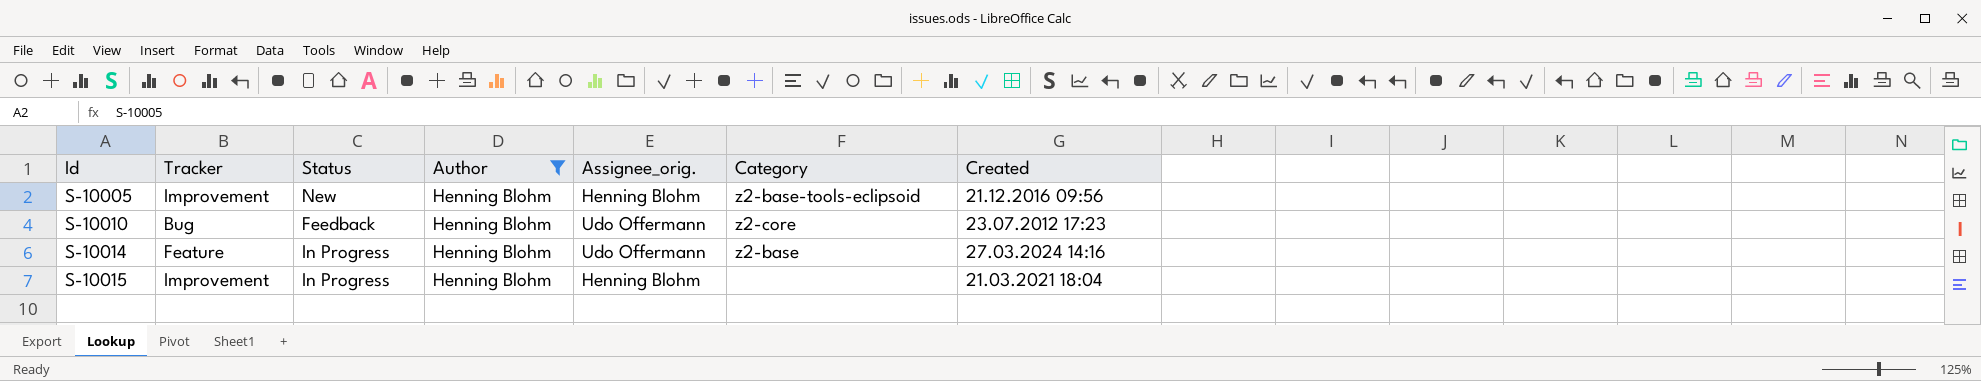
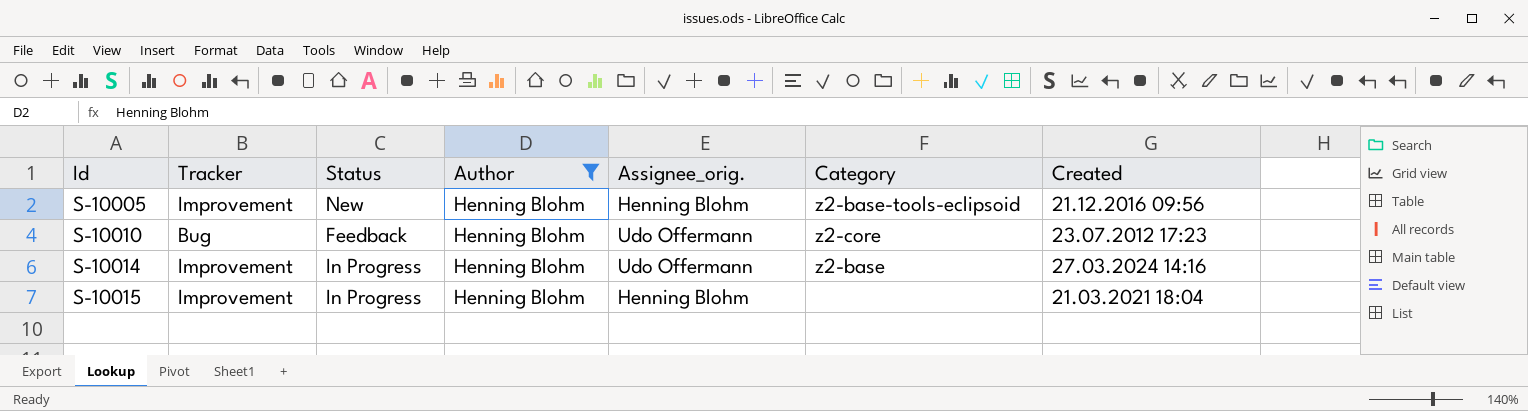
S-10014 | Tracker: Feature -> Improvement

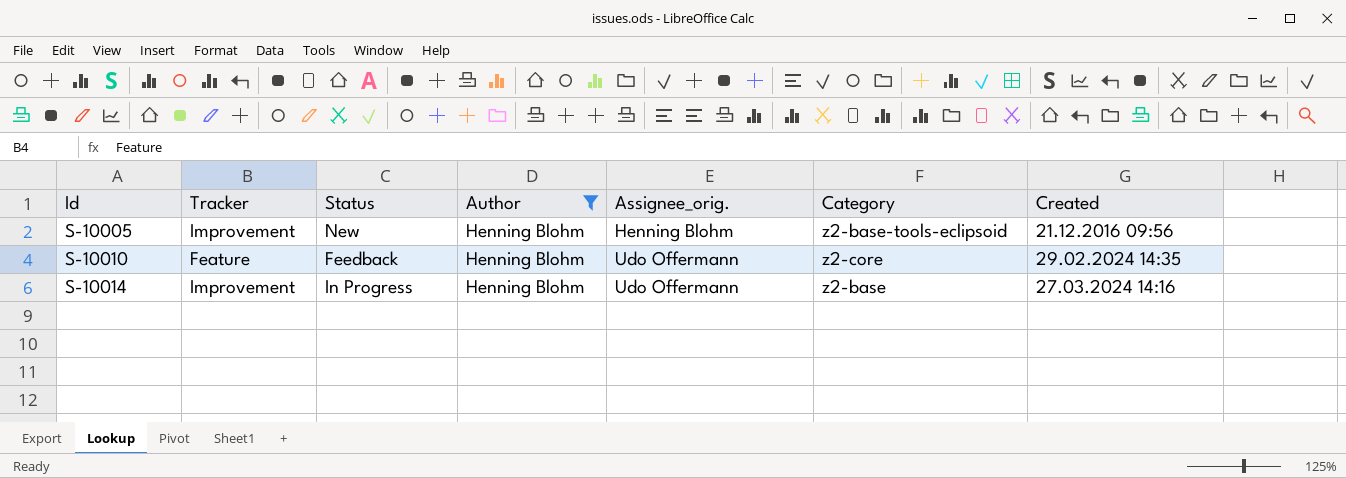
row S-10015: Improvement | In Progress | Henning Blohm | Henning Blohm | none | 21.03.2021 18:04 -> none
S-10010 | Tracker: Bug -> Feature
S-10010 | Created: 23.07.2012 17:23 -> 29.02.2024 14:35

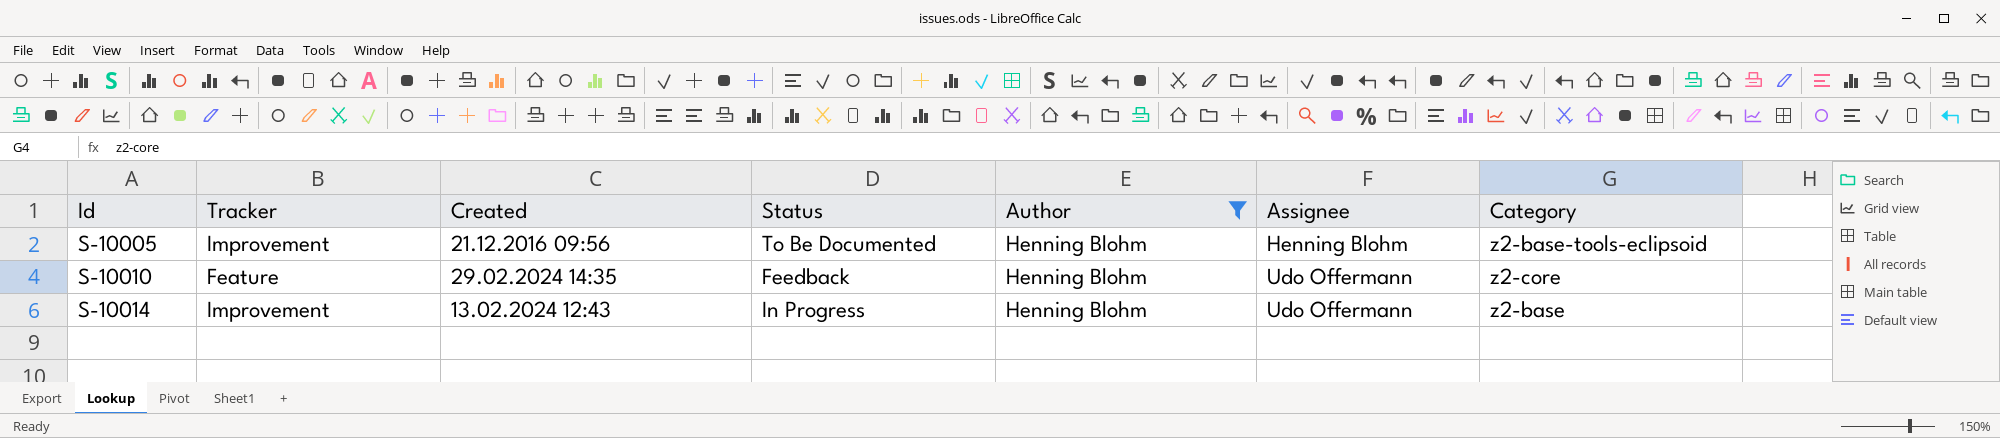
column Created | position: 7 -> 3
column name: Assignee_orig. -> Assignee
S-10005 | Status: New -> To Be Documented
S-10014 | Created: 27.03.2024 14:16 -> 13.02.2024 12:43

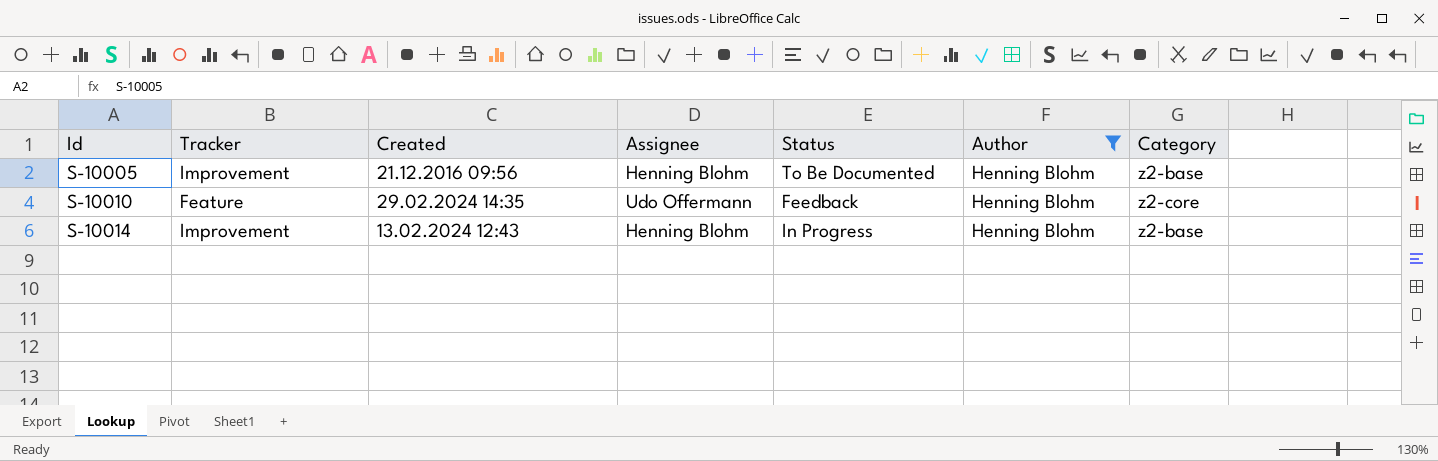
column Assignee | position: 6 -> 4
S-10005 | Category: z2-base-tools-eclipsoid -> z2-base
S-10014 | Assignee: Udo Offermann -> Henning Blohm

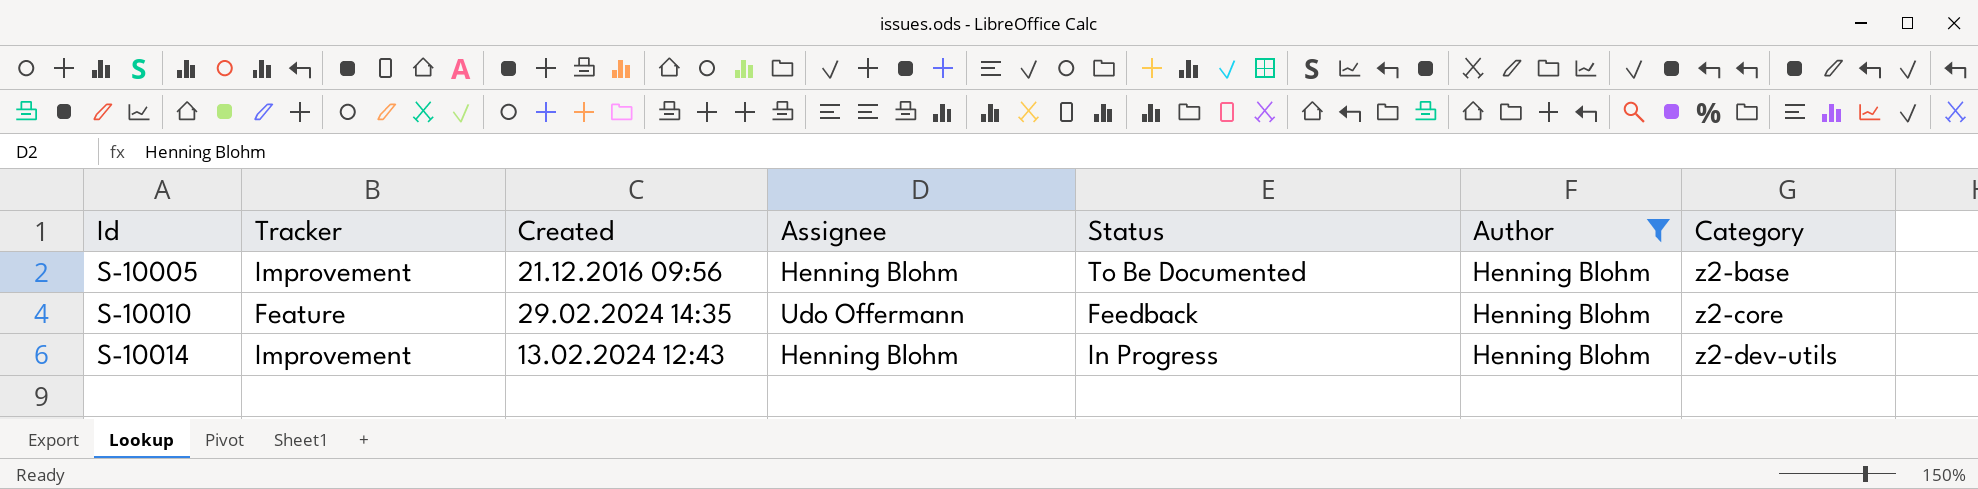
S-10014 | Category: z2-base -> z2-dev-utils

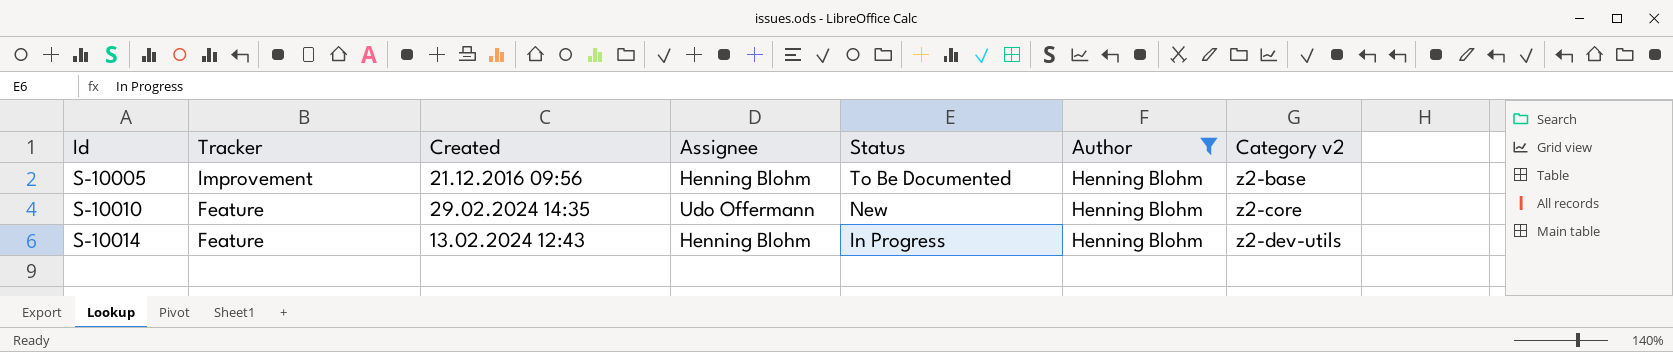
column name: Category -> Category v2
S-10010 | Status: Feedback -> New
S-10014 | Tracker: Improvement -> Feature

